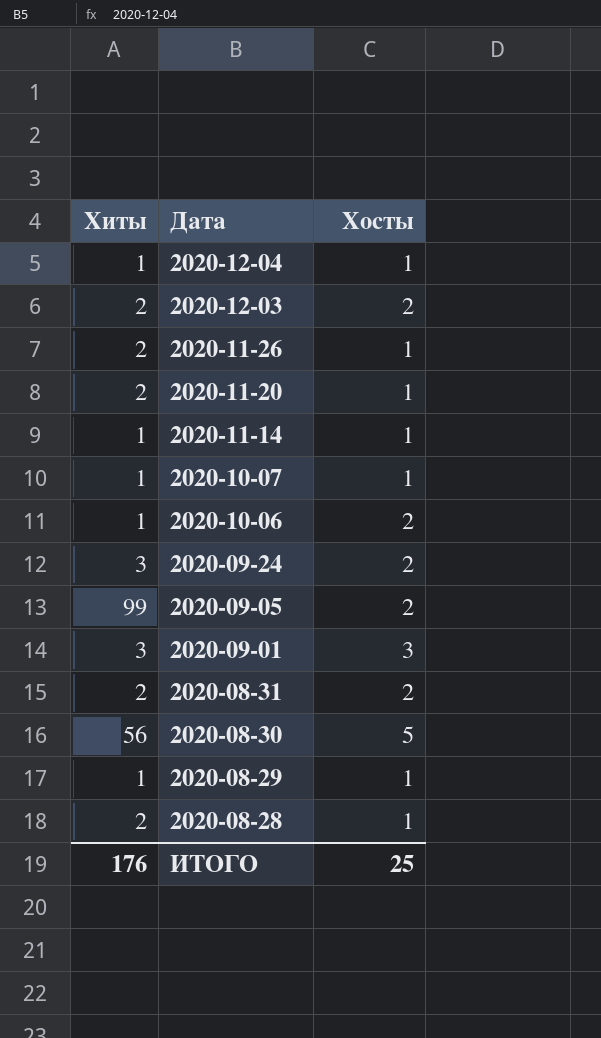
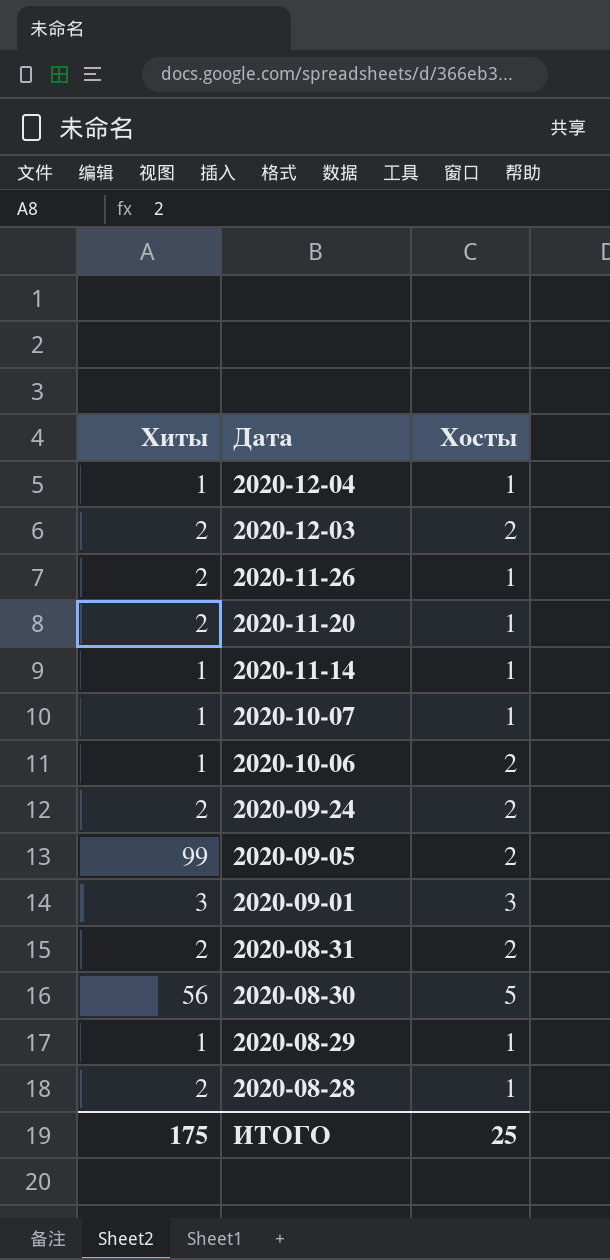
2020-09-24 | Хиты: 3 -> 2
ИТОГО | Хиты: 176 -> 175

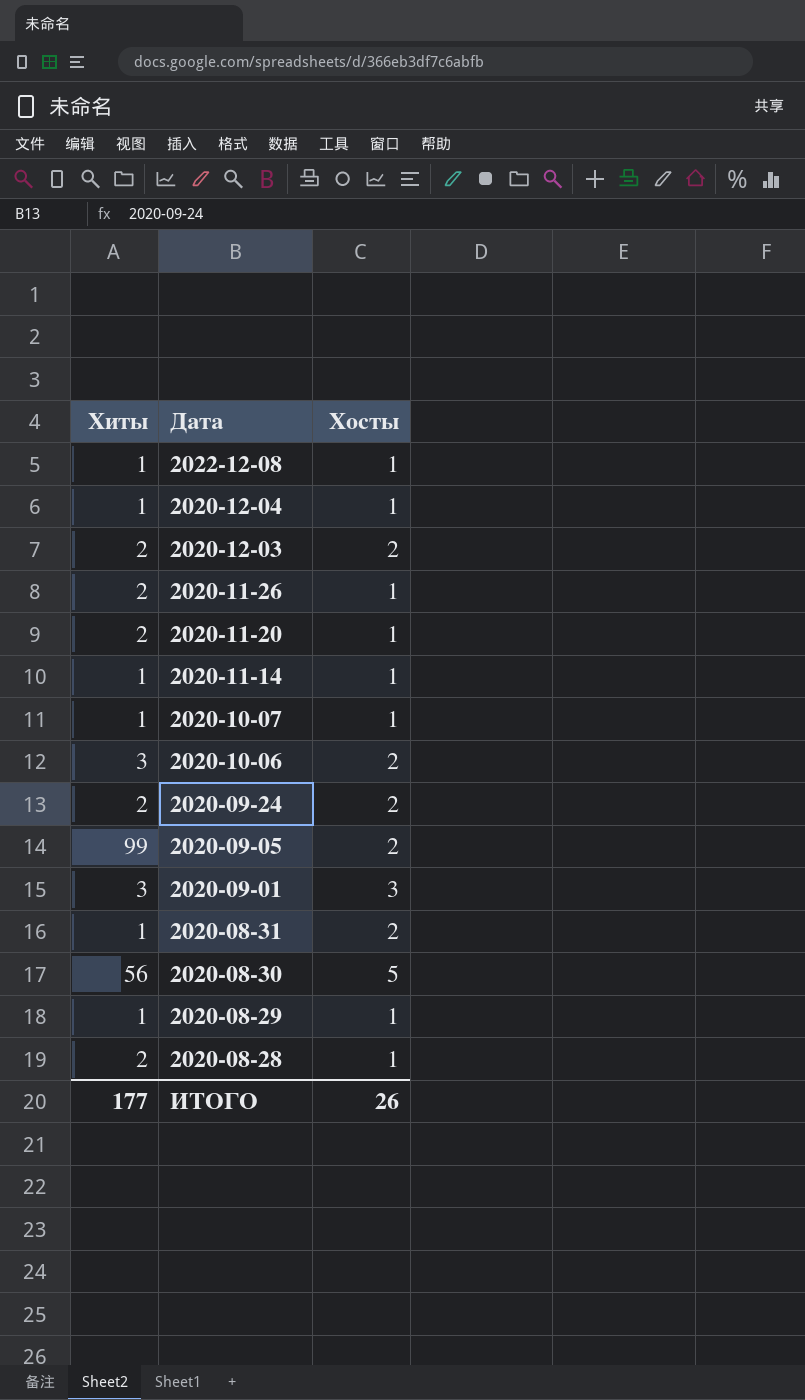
row 2022-12-08: none -> 1 | 1
2020-10-06 | Хиты: 1 -> 3
2020-08-31 | Хиты: 2 -> 1
ИТОГО | Хиты: 175 -> 177
ИТОГО | Хосты: 25 -> 26

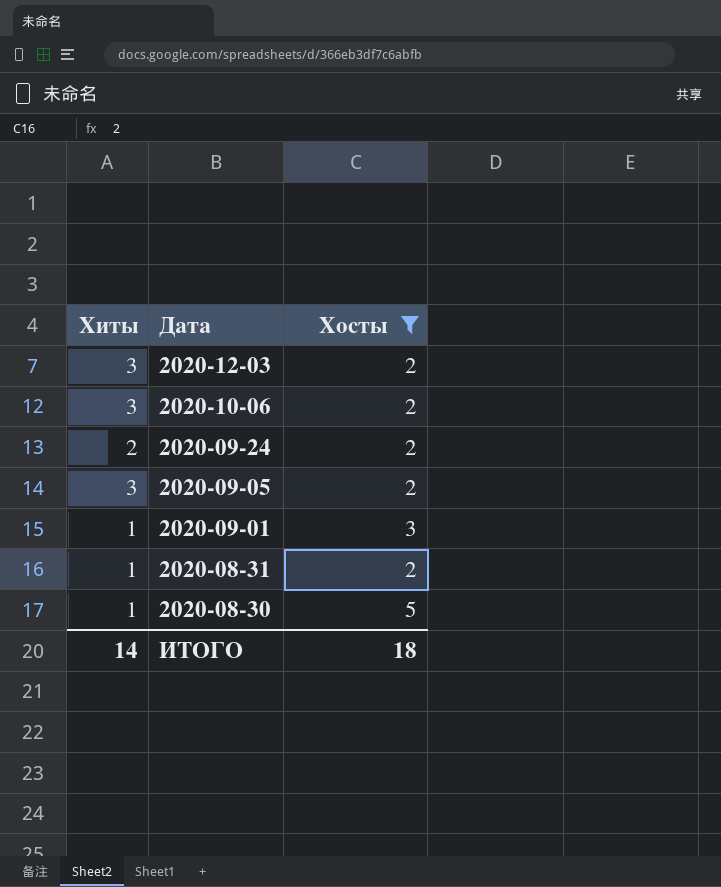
filter: none -> Хосты != 1
2020-12-03 | Хиты: 2 -> 3
2020-09-05 | Хиты: 99 -> 3
2020-09-01 | Хиты: 3 -> 1
2020-08-30 | Хиты: 56 -> 1
ИТОГО | Хиты: 177 -> 14
ИТОГО | Хосты: 26 -> 18

